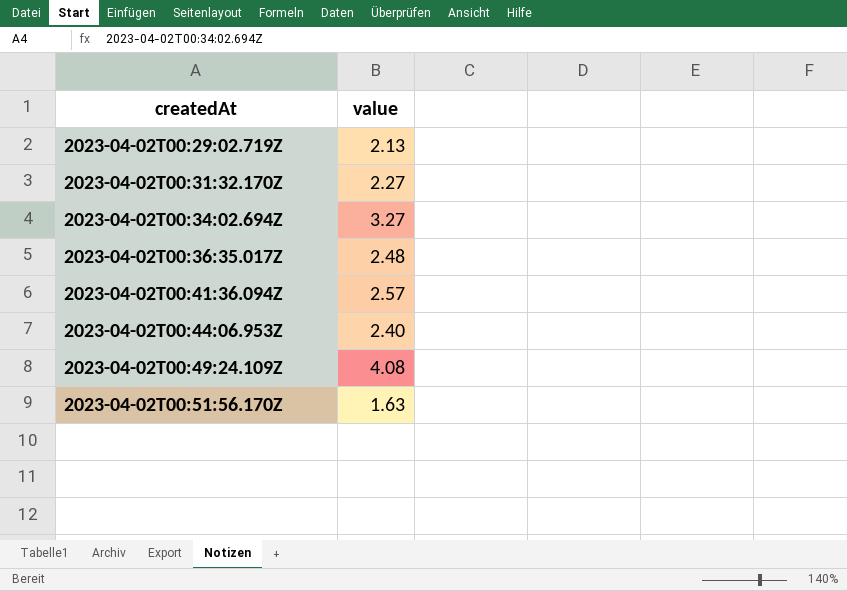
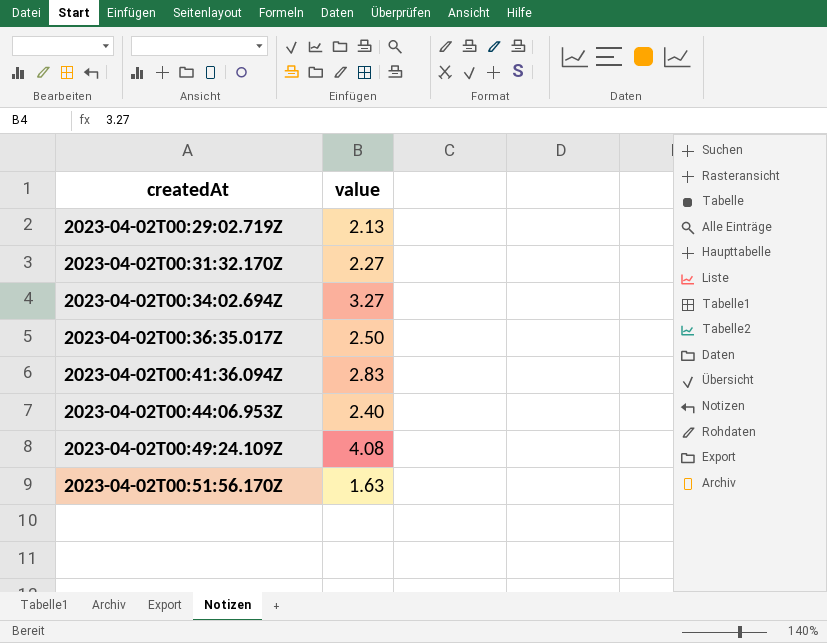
2023-04-02T00:36:35.017Z | value: 2.48 -> 2.50
2023-04-02T00:41:36.094Z | value: 2.57 -> 2.83

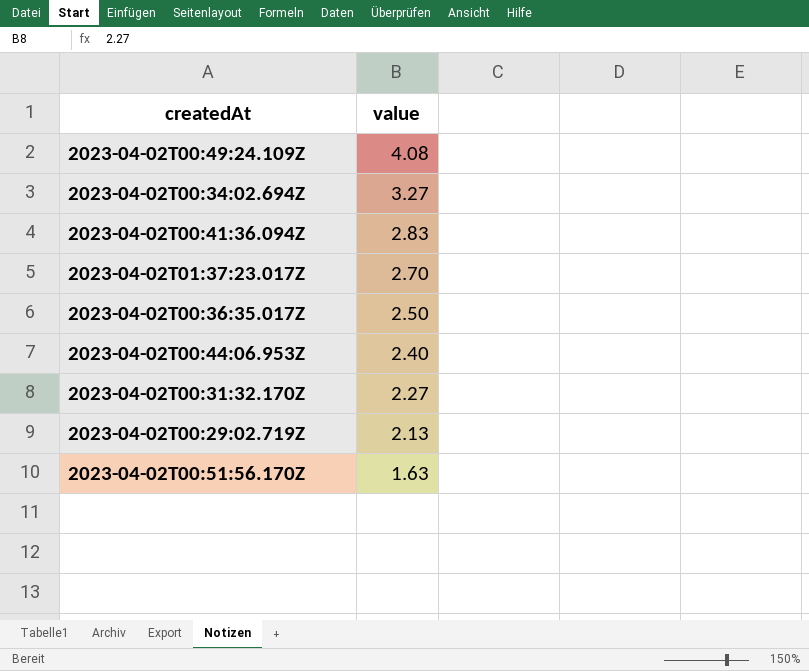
row order: createdAt ascending -> value descending
row 2023-04-02T01:37:23.017Z: none -> 2.70

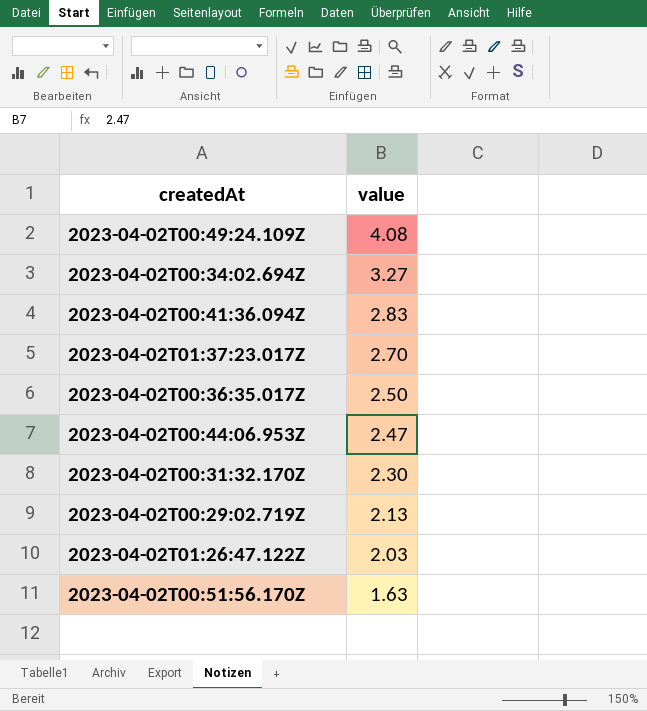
2023-04-02T00:44:06.953Z | value: 2.40 -> 2.47
2023-04-02T00:31:32.170Z | value: 2.27 -> 2.30
row 2023-04-02T01:26:47.122Z: none -> 2.03

